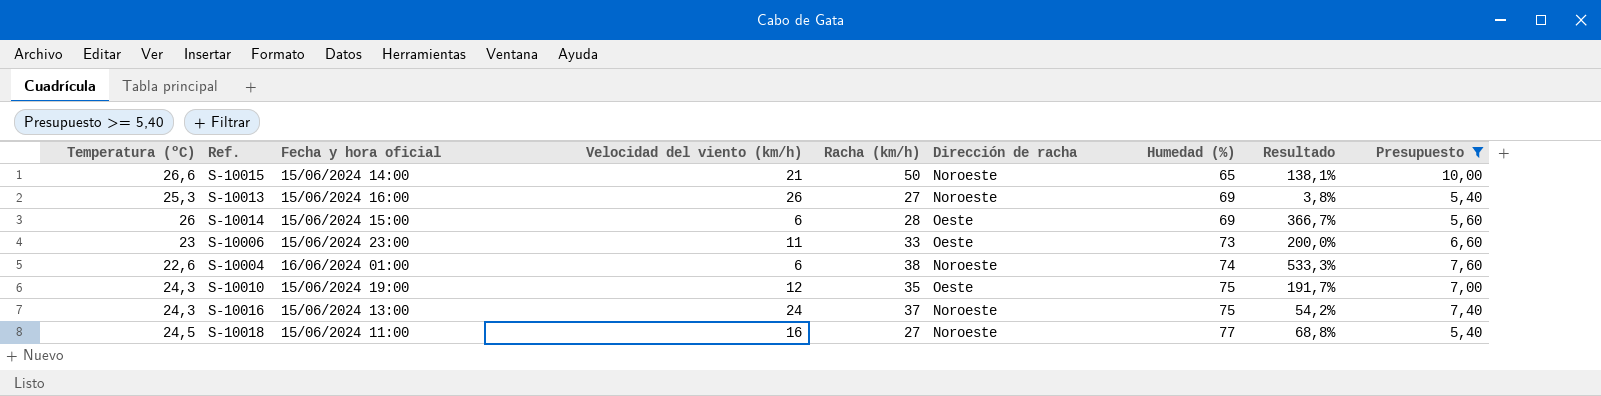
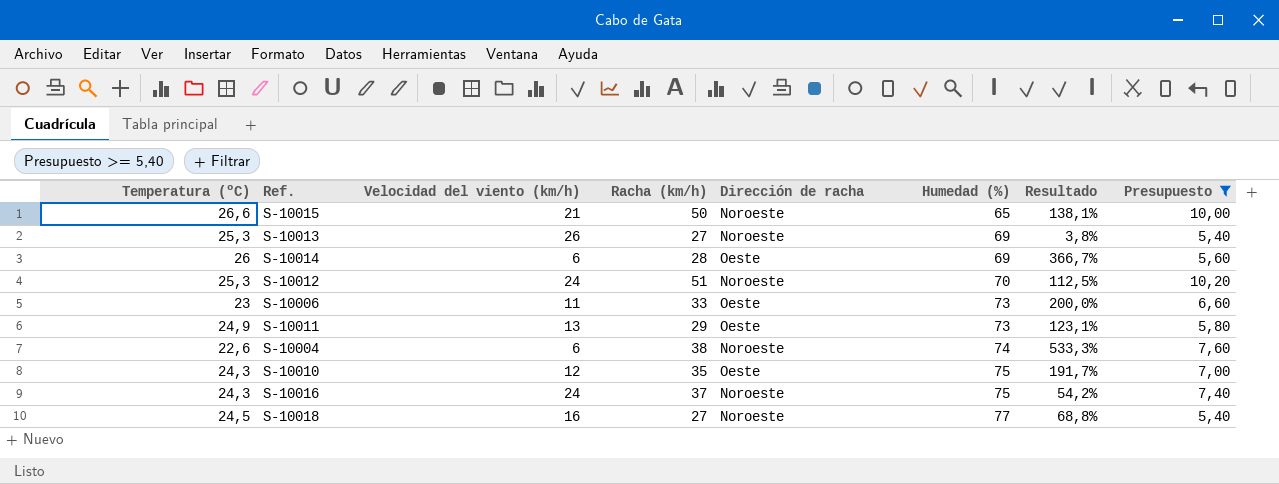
column Fecha y hora oficial | position: 3 -> none
row S-10012: none -> 25,3 | 24 | 51 | Noroeste | 70 | 112,5% | 10,20
row S-10011: none -> 24,9 | 13 | 29 | Oeste | 73 | 123,1% | 5,80

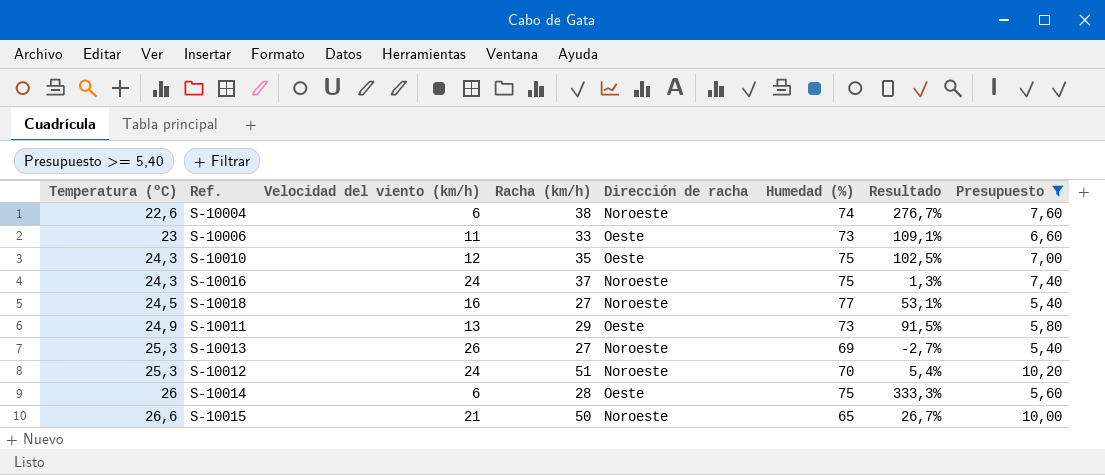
row order: Humedad (%) ascending -> Temperatura (ºC) ascending
column Resultado | formula: ([Racha (km/h)] - [Velocidad del viento (km/h)]) / [Velocidad del viento (km/h)] -> ([Temperatura (ºC)] - [Velocidad del viento (km/h)]) / [Velocidad del viento (km/h)]
S-10014 | Humedad (%): 69 -> 75

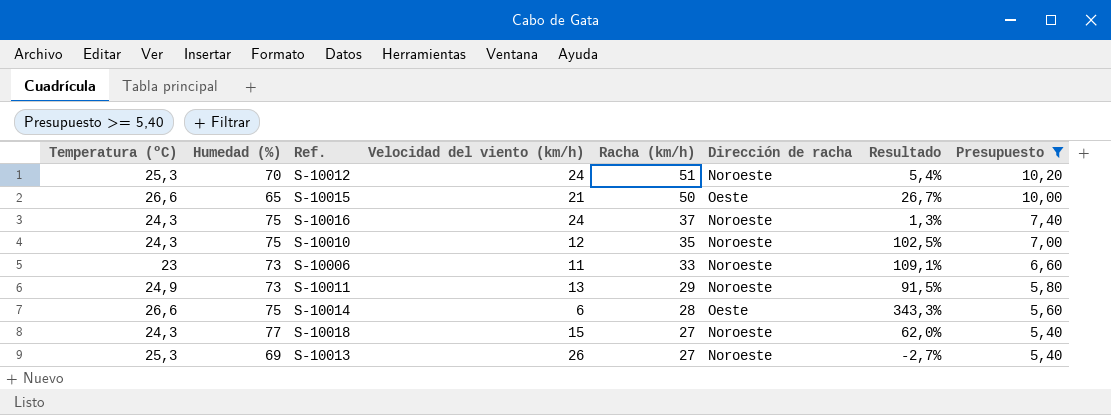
row order: Temperatura (ºC) ascending -> Racha (km/h) descending
column Humedad (%) | position: 6 -> 2
row S-10004: 22,6 | 6 | 38 | Noroeste | 74 | 276,7% | 7,60 -> none
S-10015 | Dirección de racha: Noroeste -> Oeste
S-10010 | Dirección de racha: Oeste -> Noroeste
S-10006 | Dirección de racha: Oeste -> Noroeste
S-10011 | Dirección de racha: Oeste -> Noroeste
S-10014 | Temperatura (ºC): 26 -> 26,6
S-10014 | Resultado: 333,3% -> 343,3%
S-10018 | Temperatura (ºC): 24,5 -> 24,3
S-10018 | Velocidad del viento (km/h): 16 -> 15
S-10018 | Resultado: 53,1% -> 62,0%

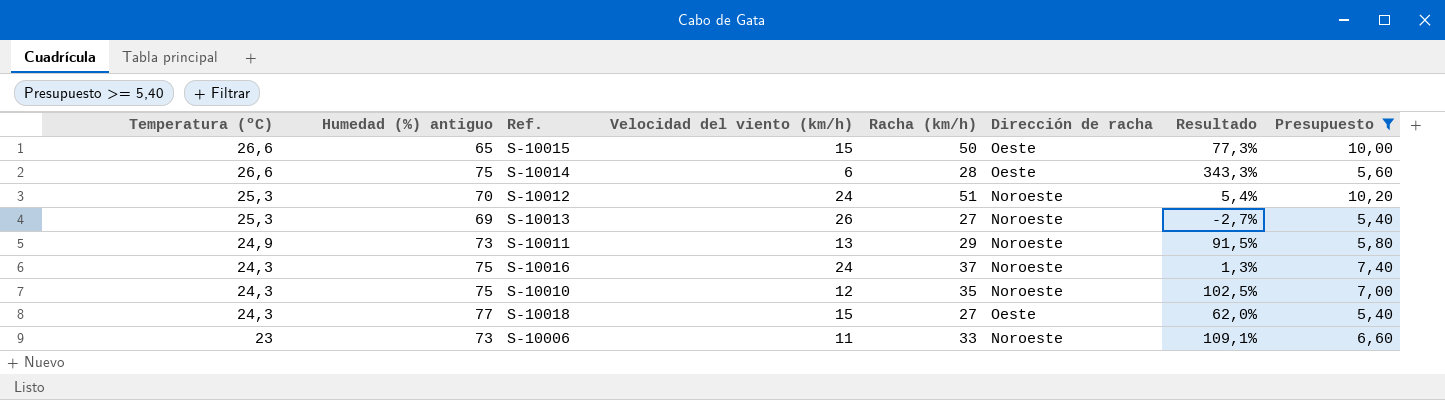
row order: Racha (km/h) descending -> Temperatura (ºC) descending
column name: Humedad (%) -> Humedad (%) antiguo
S-10015 | Velocidad del viento (km/h): 21 -> 15
S-10015 | Resultado: 26,7% -> 77,3%
S-10018 | Dirección de racha: Noroeste -> Oeste

